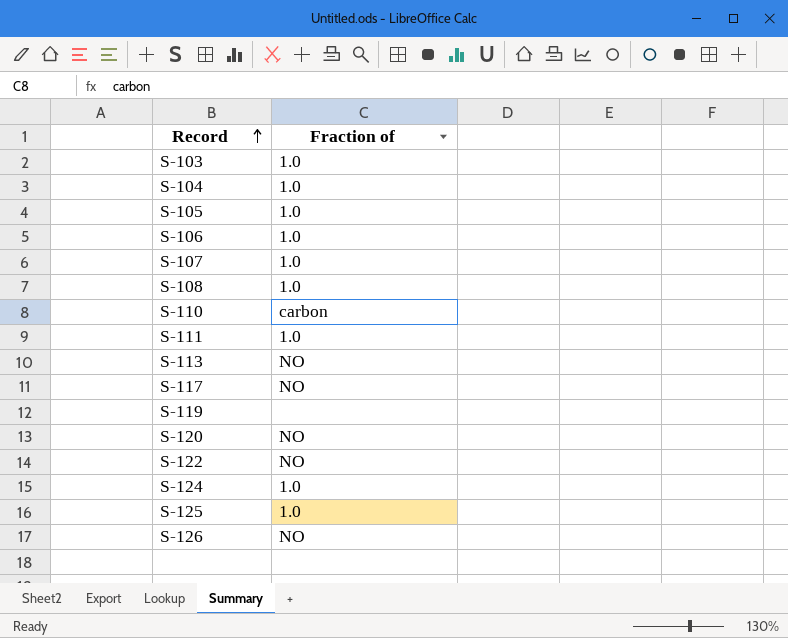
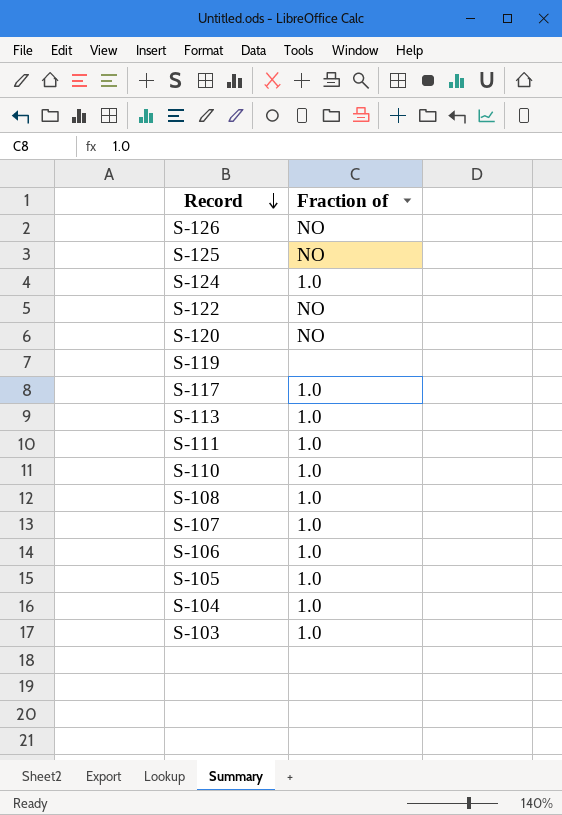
row order: Record ascending -> Record descending
S-125 | Fraction of: 1.0 -> NO
S-117 | Fraction of: NO -> 1.0
S-113 | Fraction of: NO -> 1.0
S-110 | Fraction of: carbon -> 1.0

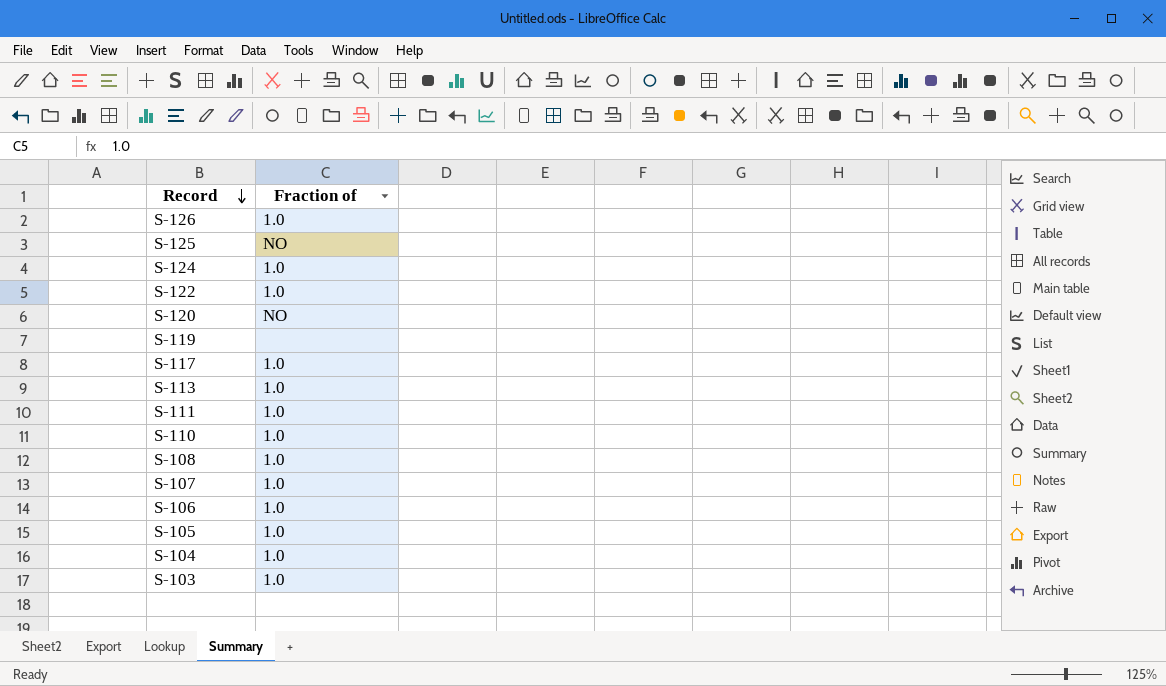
S-126 | Fraction of: NO -> 1.0
S-122 | Fraction of: NO -> 1.0

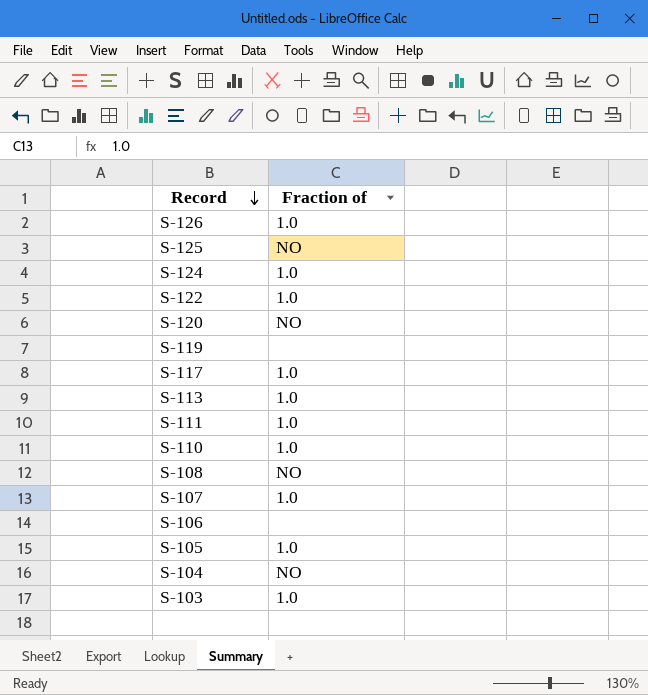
S-108 | Fraction of: 1.0 -> NO
S-106 | Fraction of: 1.0 -> none
S-104 | Fraction of: 1.0 -> NO

